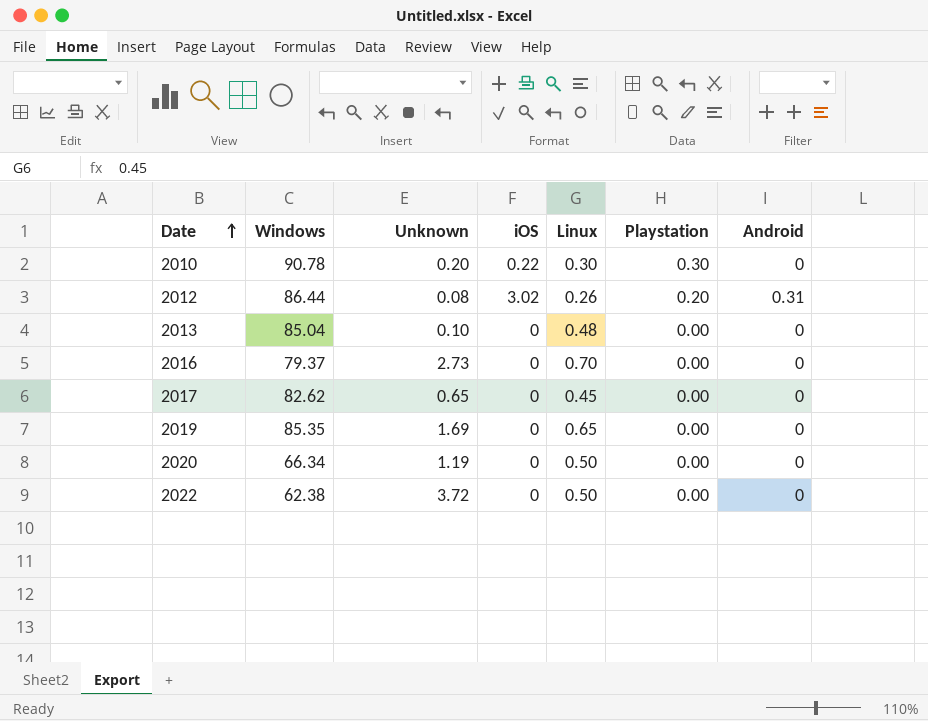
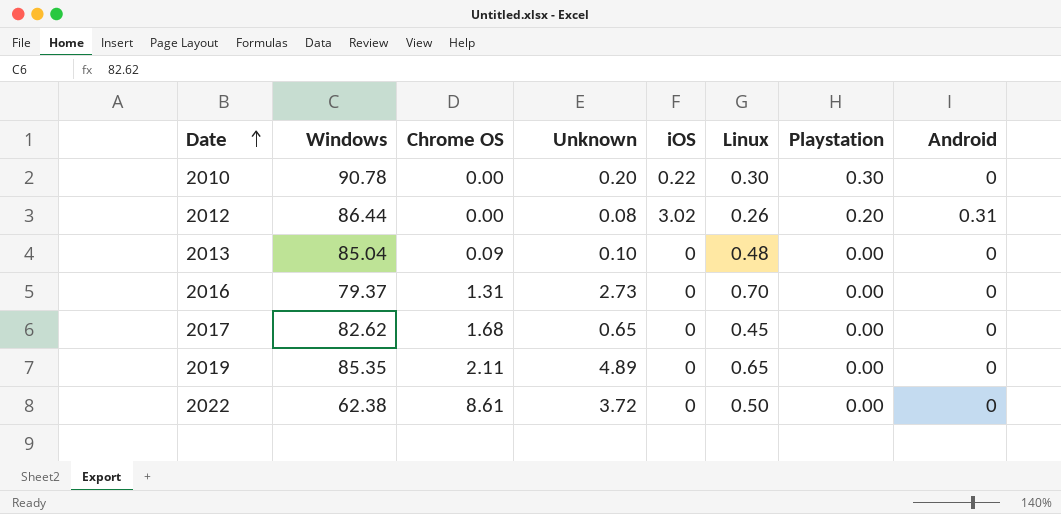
column Chrome OS | position: none -> 3
row 2020: 66.34 | 1.19 | 0 | 0.50 | 0.00 | 0 -> none
2019 | Unknown: 1.69 -> 4.89

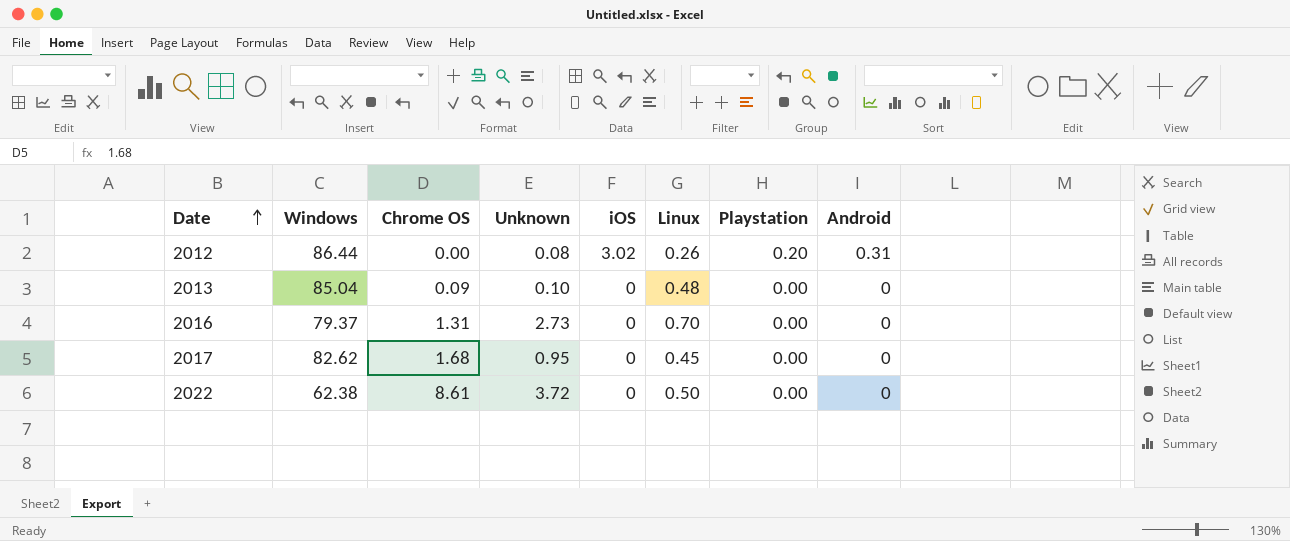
row 2010: 90.78 | 0.00 | 0.20 | 0.22 | 0.30 | 0.30 | 0 -> none
row 2019: 85.35 | 2.11 | 4.89 | 0 | 0.65 | 0.00 | 0 -> none
2017 | Unknown: 0.65 -> 0.95

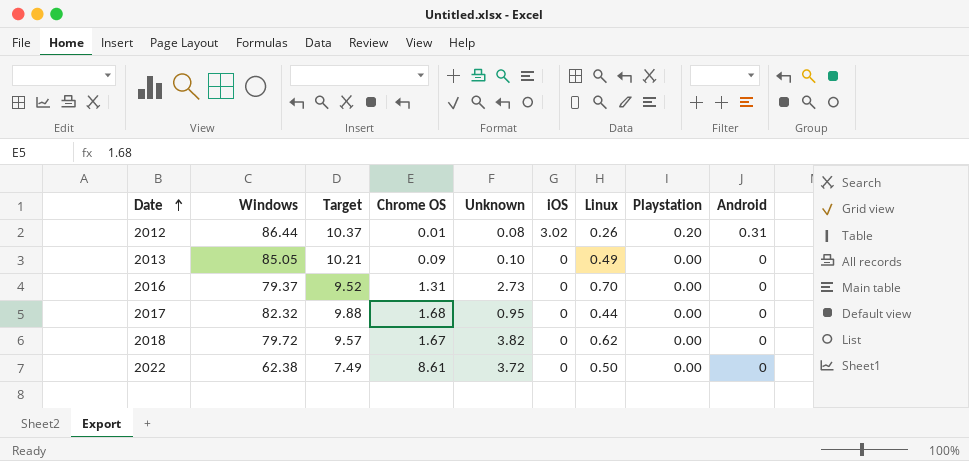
column Target | formula: none -> [Windows] * 0.12
2012 | Chrome OS: 0.00 -> 0.01
2013 | Windows: 85.04 -> 85.05
2013 | Linux: 0.48 -> 0.49
2017 | Windows: 82.62 -> 82.32
2017 | Linux: 0.45 -> 0.44
row 2018: none -> 79.72 | 9.57 | 1.67 | 3.82 | 0 | 0.62 | 0.00 | 0

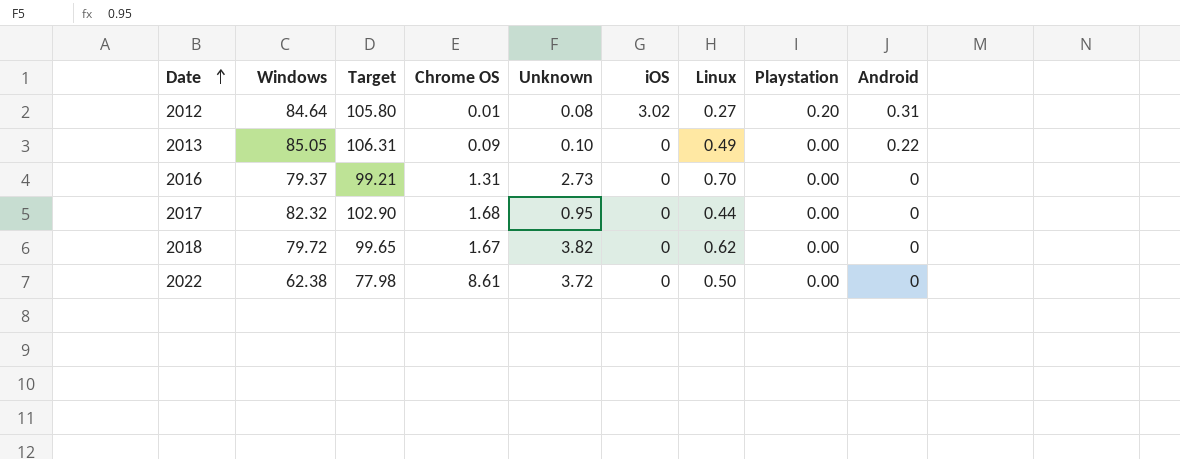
column Target | formula: [Windows] * 0.12 -> [Windows] * 1.25
2012 | Windows: 86.44 -> 84.64
2012 | Linux: 0.26 -> 0.27
2013 | Android: 0 -> 0.22

